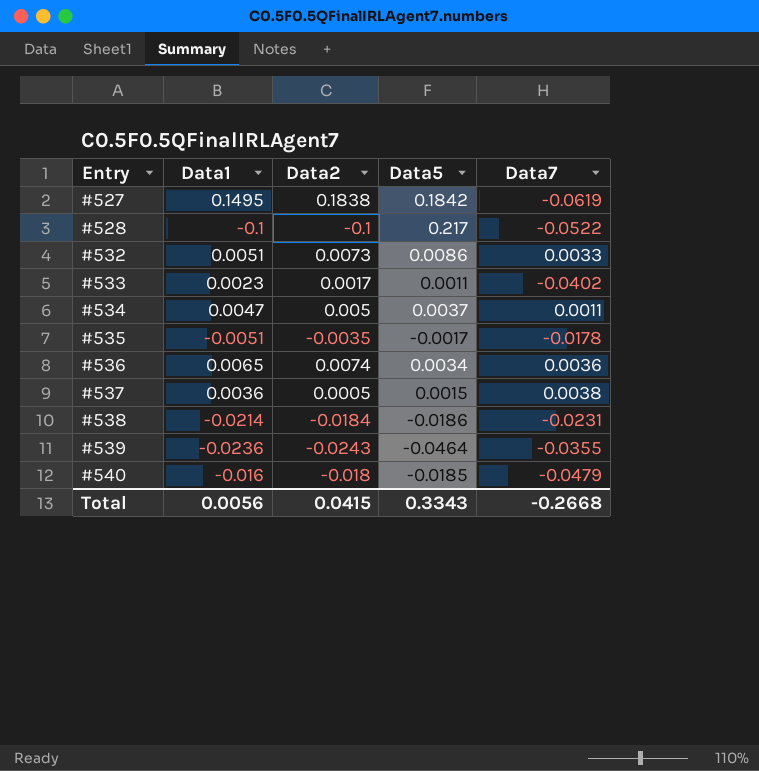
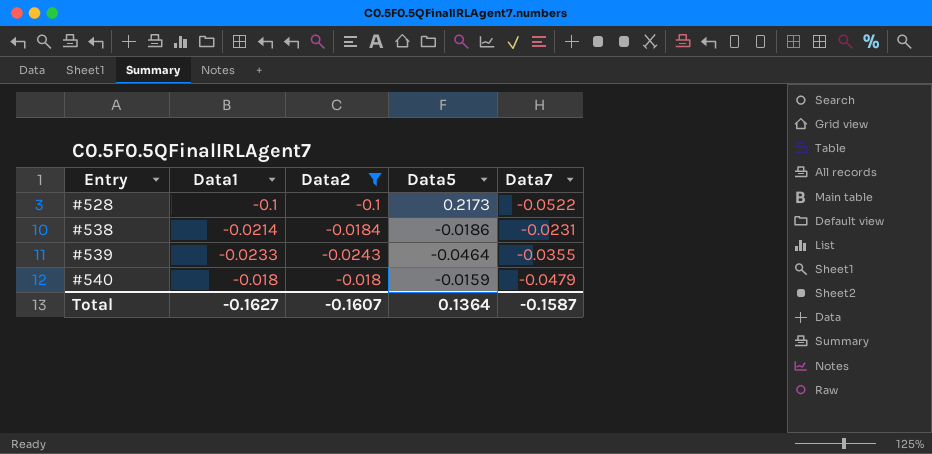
filter: none -> Data2 <= -0.018
#528 | Data5: 0.217 -> 0.2173
#539 | Data1: -0.0236 -> -0.0233
#540 | Data1: -0.016 -> -0.018
#540 | Data5: -0.0185 -> -0.0159
Total | Data1: 0.0056 -> -0.1627
Total | Data2: 0.0415 -> -0.1607
Total | Data5: 0.3343 -> 0.1364
Total | Data7: -0.2668 -> -0.1587

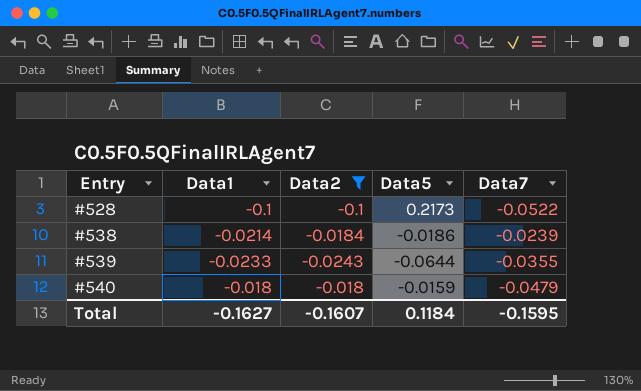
#538 | Data7: -0.0231 -> -0.0239
#539 | Data5: -0.0464 -> -0.0644
Total | Data5: 0.1364 -> 0.1184
Total | Data7: -0.1587 -> -0.1595

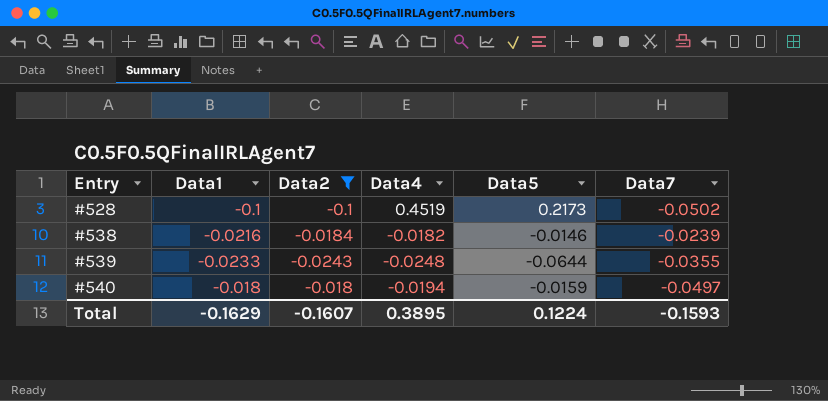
column Data4 | position: none -> 4
#528 | Data7: -0.0522 -> -0.0502
#538 | Data1: -0.0214 -> -0.0216
#538 | Data5: -0.0186 -> -0.0146
#540 | Data7: -0.0479 -> -0.0497
Total | Data1: -0.1627 -> -0.1629
Total | Data5: 0.1184 -> 0.1224
Total | Data7: -0.1595 -> -0.1593

